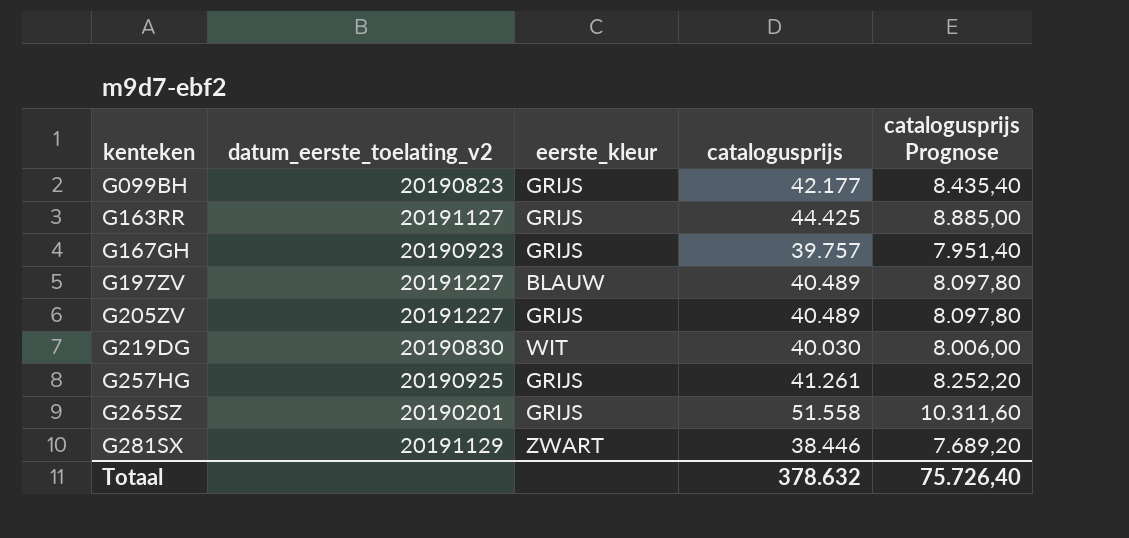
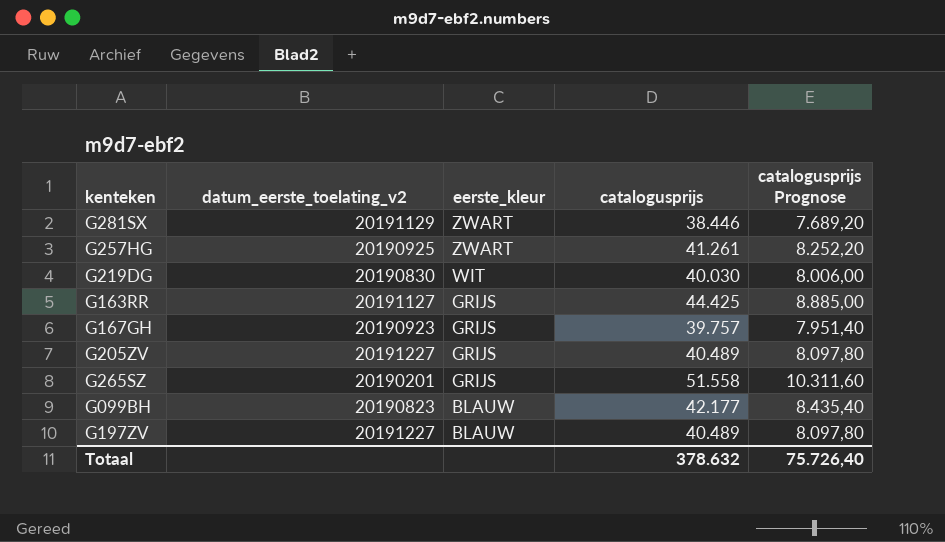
row order: kenteken ascending -> eerste_kleur descending
G257HG | eerste_kleur: GRIJS -> ZWART
G099BH | eerste_kleur: GRIJS -> BLAUW

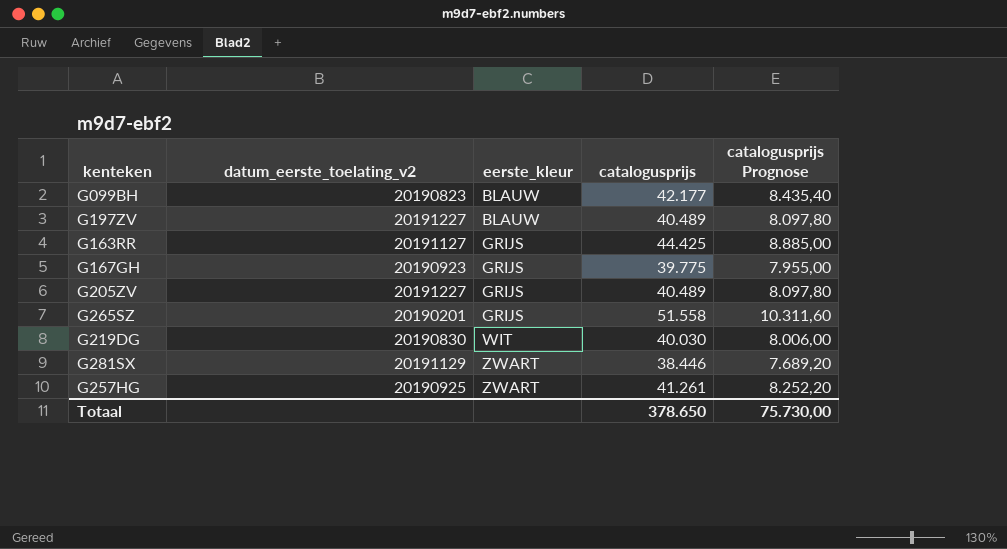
row order: eerste_kleur descending -> eerste_kleur ascending
G167GH | catalogusprijs: 39.757 -> 39.775
G167GH | catalogusprijs Prognose: 7.951,40 -> 7.955,00
Totaal | catalogusprijs: 378.632 -> 378.650
Totaal | catalogusprijs Prognose: 75.726,40 -> 75.730,00

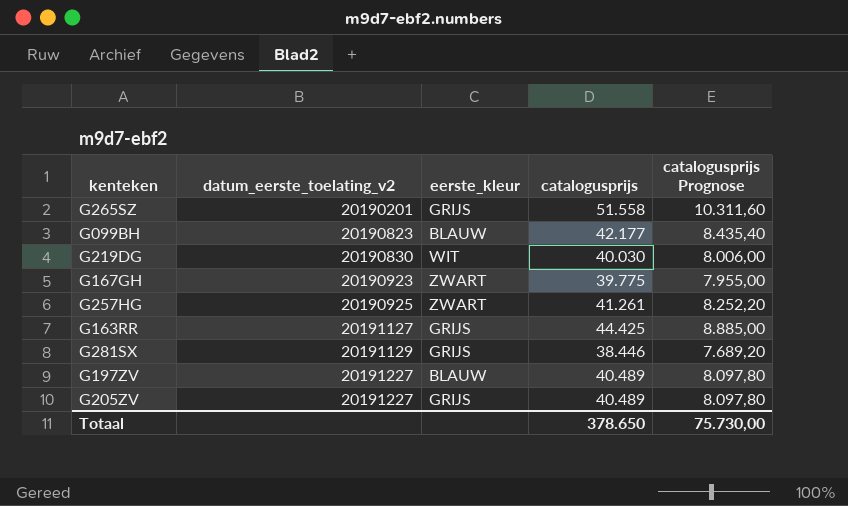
row order: eerste_kleur ascending -> datum_eerste_toelating_v2 ascending
G167GH | eerste_kleur: GRIJS -> ZWART
G281SX | eerste_kleur: ZWART -> GRIJS

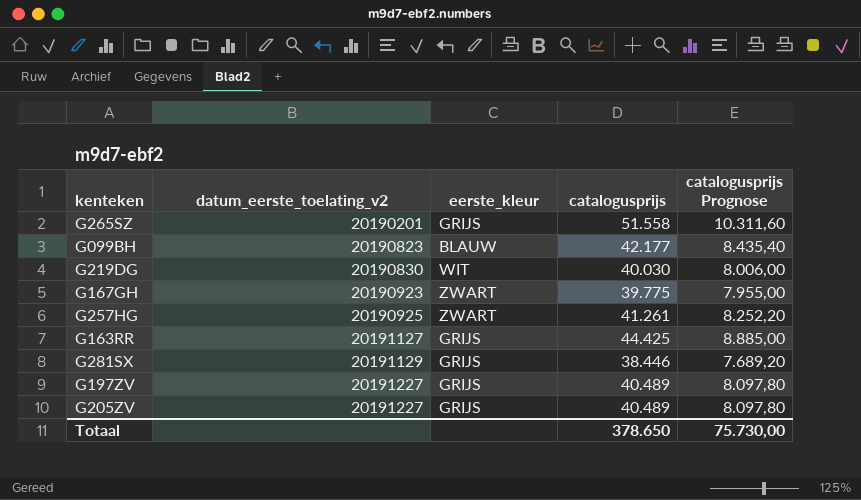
G197ZV | eerste_kleur: BLAUW -> GRIJS

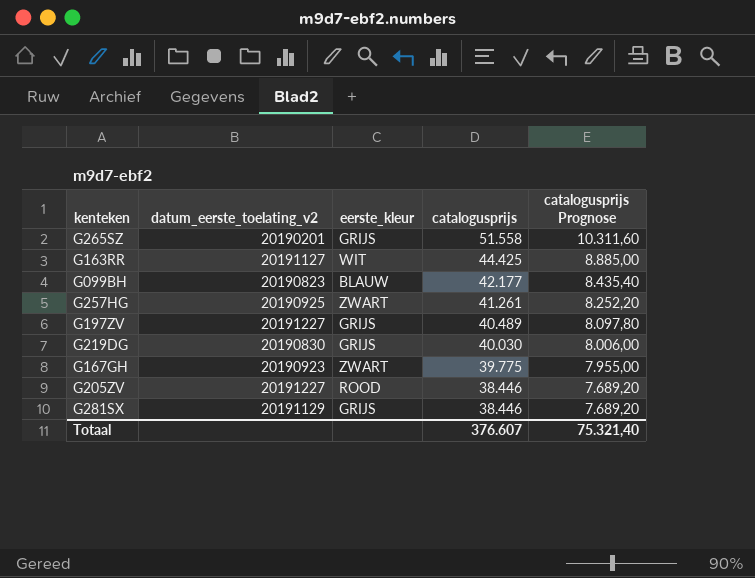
row order: datum_eerste_toelating_v2 ascending -> catalogusprijs descending
G163RR | eerste_kleur: GRIJS -> WIT
G219DG | eerste_kleur: WIT -> GRIJS
G205ZV | eerste_kleur: GRIJS -> ROOD
G205ZV | catalogusprijs: 40.489 -> 38.446
G205ZV | catalogusprijs Prognose: 8.097,80 -> 7.689,20
Totaal | catalogusprijs: 378.650 -> 376.607
Totaal | catalogusprijs Prognose: 75.730,00 -> 75.321,40

